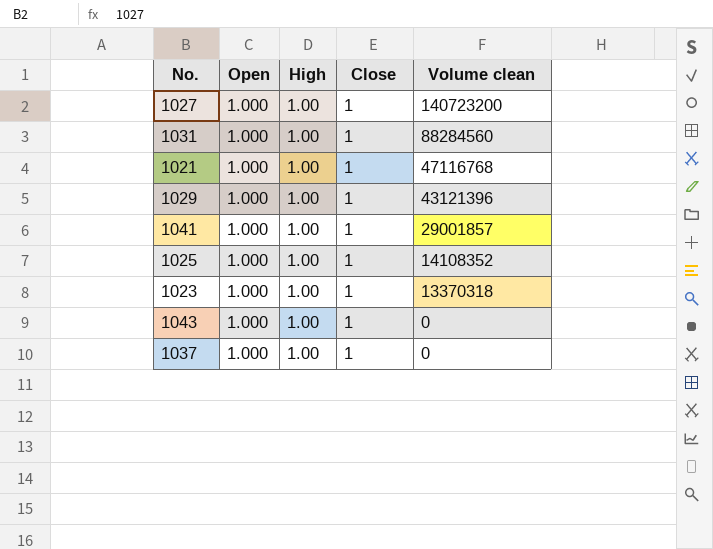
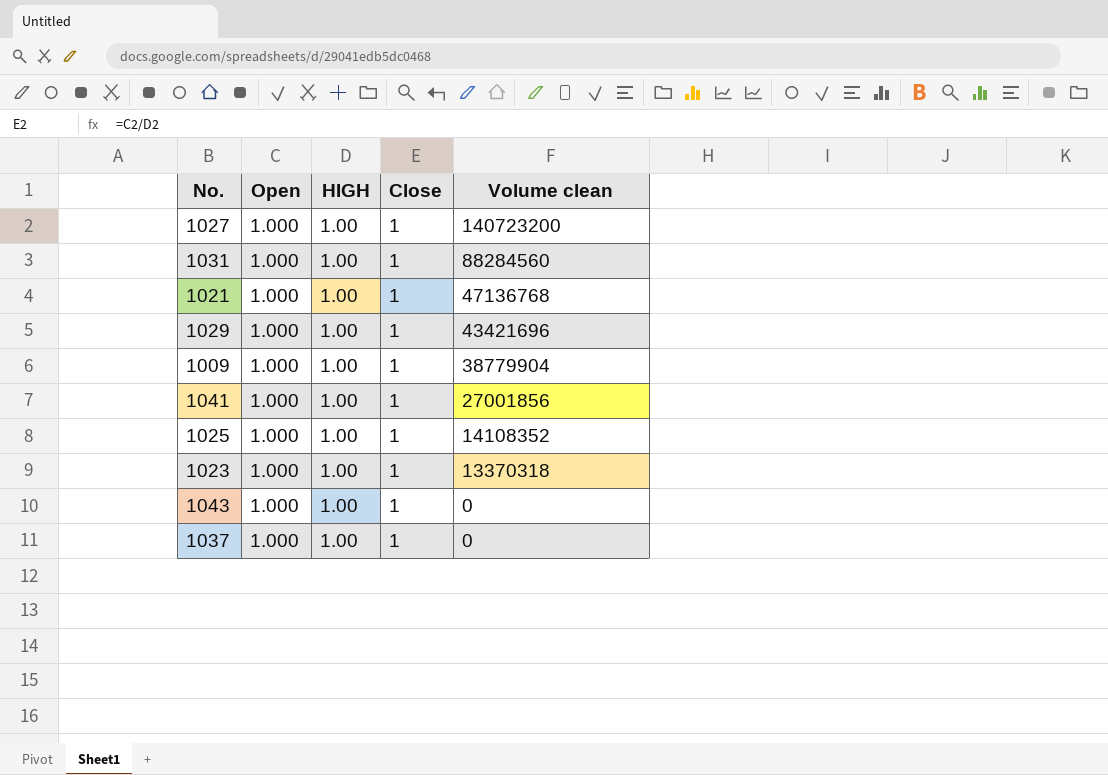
column name: High -> HIGH
1021 | Volume clean: 47116768 -> 47136768
1029 | Volume clean: 43121396 -> 43421696
row 1009: none -> 1.000 | 1.00 | 1 | 38779904
1041 | Volume clean: 29001857 -> 27001856

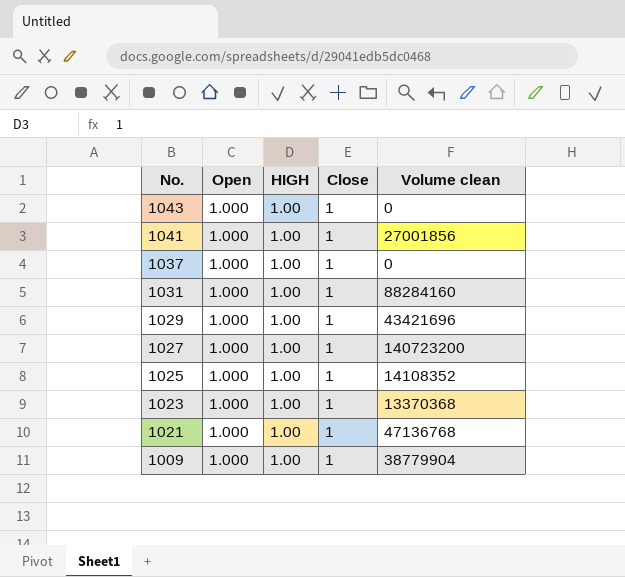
row order: Volume clean descending -> No. descending
1031 | Volume clean: 88284560 -> 88284160
1023 | Volume clean: 13370318 -> 13370368

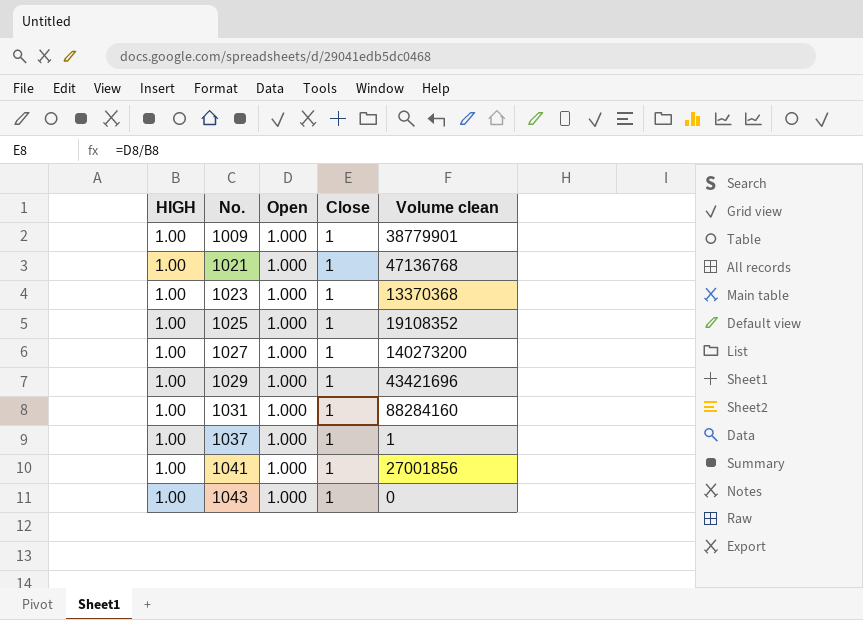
row order: No. descending -> No. ascending
column HIGH | position: 3 -> 1
1009 | Volume clean: 38779904 -> 38779901
1025 | Volume clean: 14108352 -> 19108352
1027 | Volume clean: 140723200 -> 140273200
1037 | Volume clean: 0 -> 1

